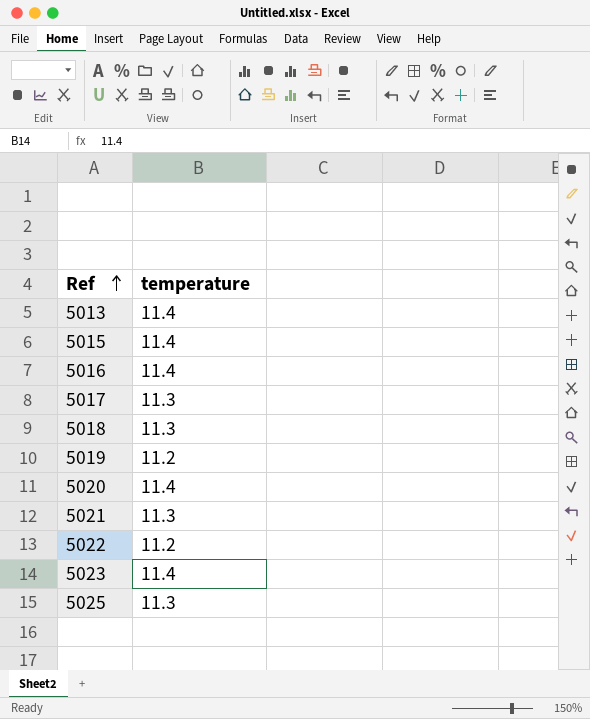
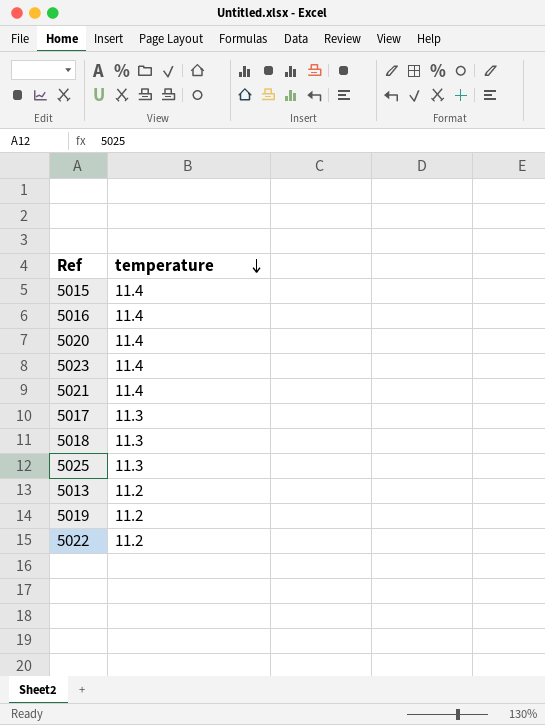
row order: Ref ascending -> temperature descending
5021 | temperature: 11.3 -> 11.4
5013 | temperature: 11.4 -> 11.2

